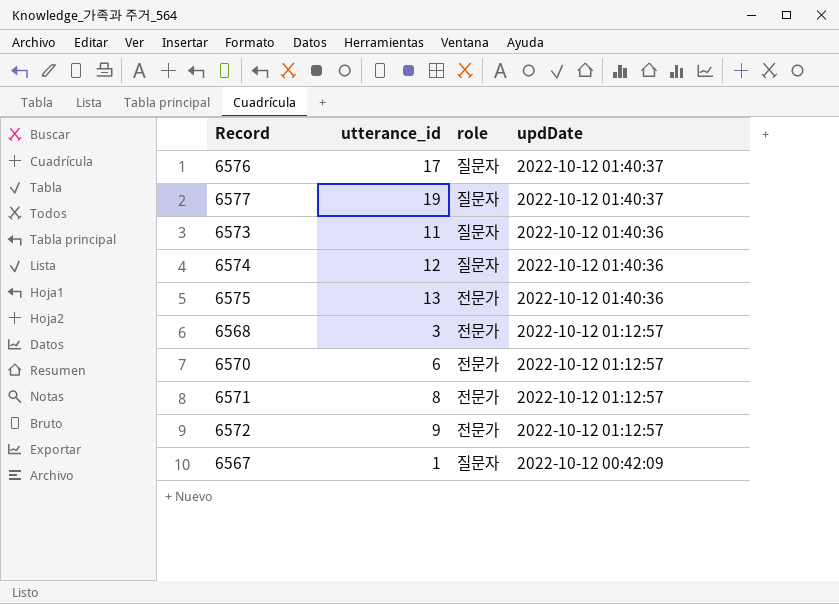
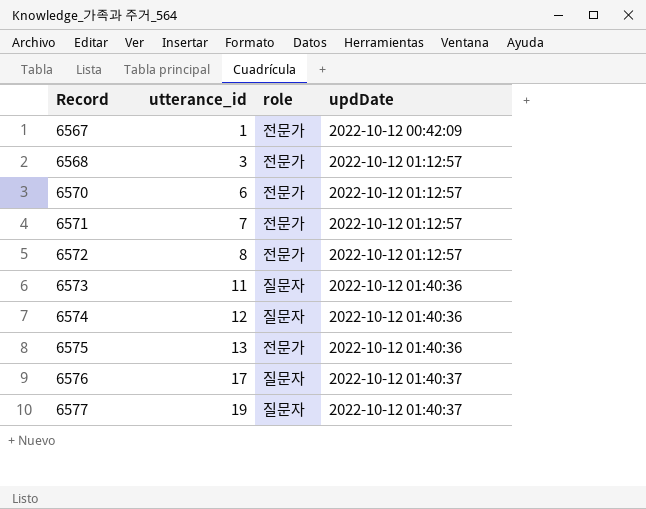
row order: updDate descending -> Record ascending
6567 | role: 질문자 -> 전문가
6571 | utterance_id: 8 -> 7
6572 | utterance_id: 9 -> 8

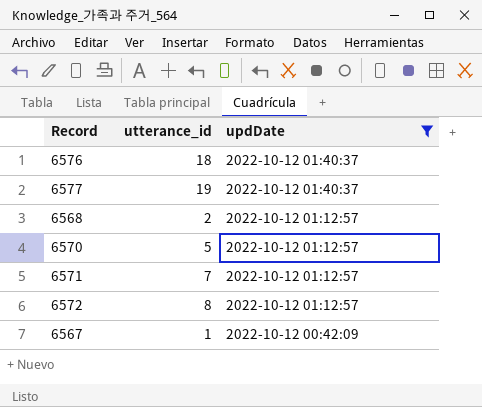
filter: none -> updDate != 2022-10-12 01:40:36
row order: Record ascending -> updDate descending
column role | position: 3 -> none
6576 | utterance_id: 17 -> 18
6568 | utterance_id: 3 -> 2
6570 | utterance_id: 6 -> 5

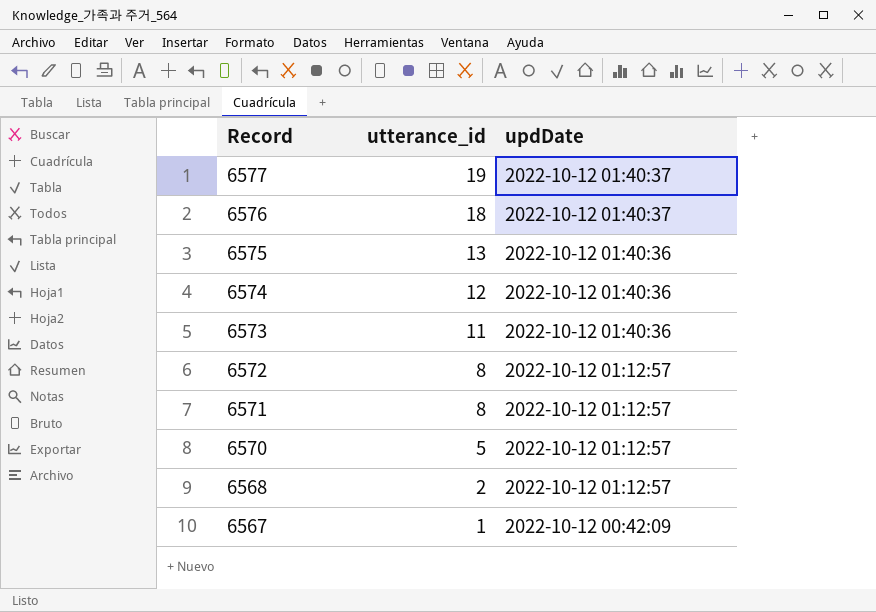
filter: updDate != 2022-10-12 01:40:36 -> none
row order: updDate descending -> Record descending
6571 | utterance_id: 7 -> 8

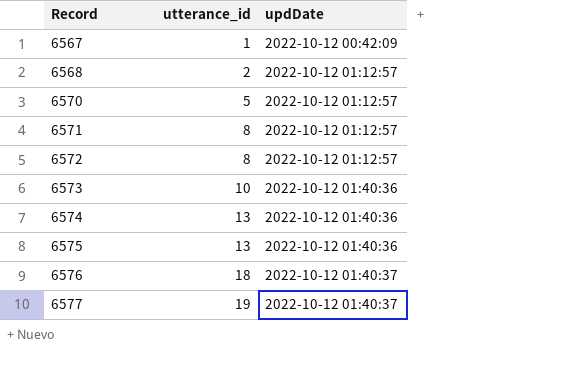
row order: Record descending -> Record ascending
6573 | utterance_id: 11 -> 10
6574 | utterance_id: 12 -> 13

